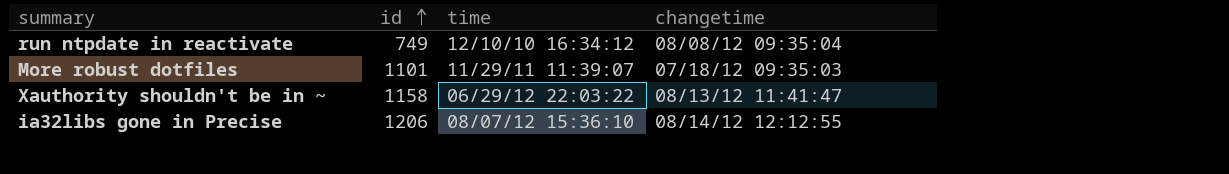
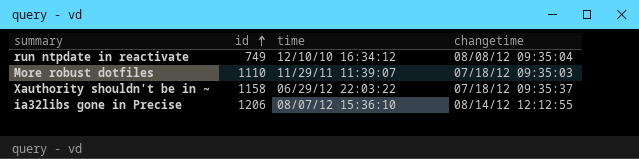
More robust dotfiles | id: 1101 -> 1110
Xauthority shouldn't be in ~ | changetime: 08/13/12 11:41:47 -> 07/18/12 09:35:37

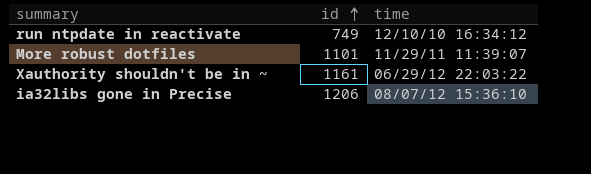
column changetime | position: 4 -> none
More robust dotfiles | id: 1110 -> 1101
Xauthority shouldn't be in ~ | id: 1158 -> 1161

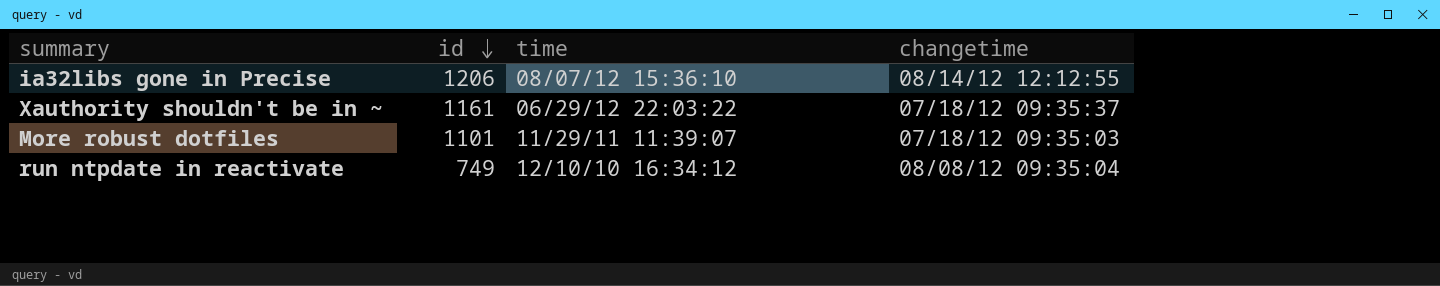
row order: id ascending -> id descending
column changetime | position: none -> 4

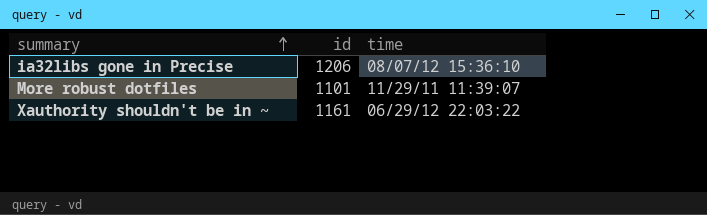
row order: id descending -> summary ascending
column changetime | position: 4 -> none
row run ntpdate in reactivate: 749 | 12/10/10 16:34:12 | 08/08/12 09:35:04 -> none

